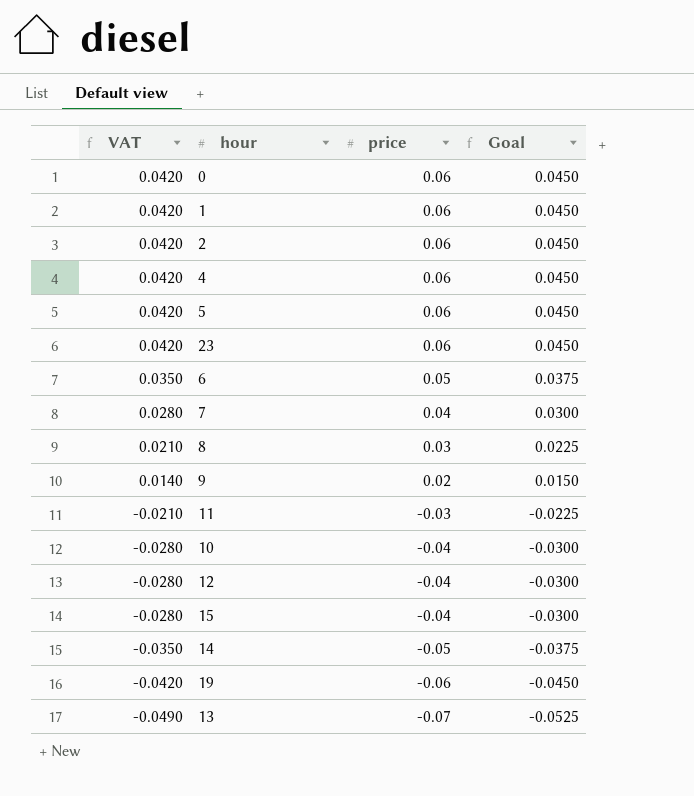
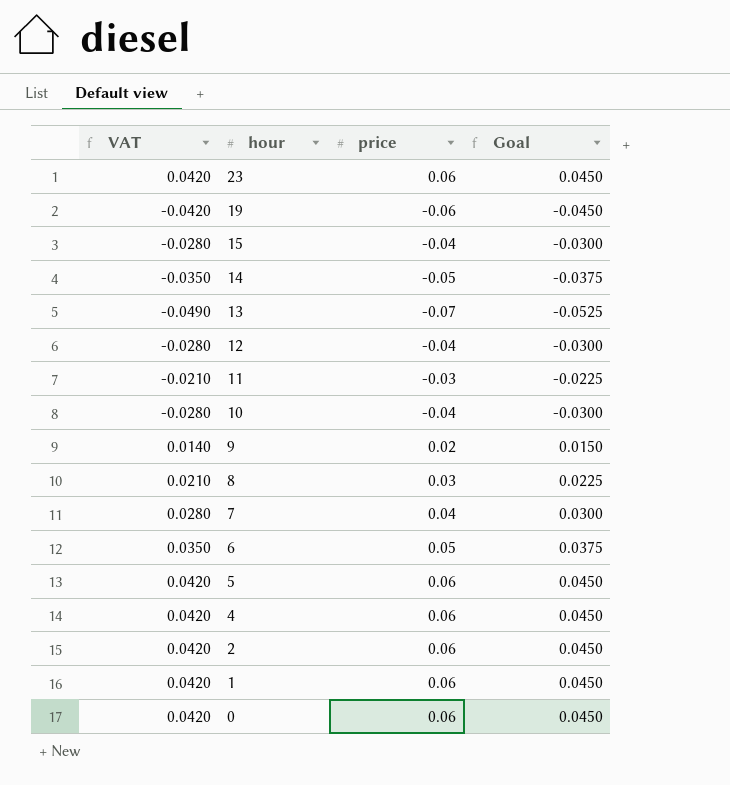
row order: VAT descending -> hour descending

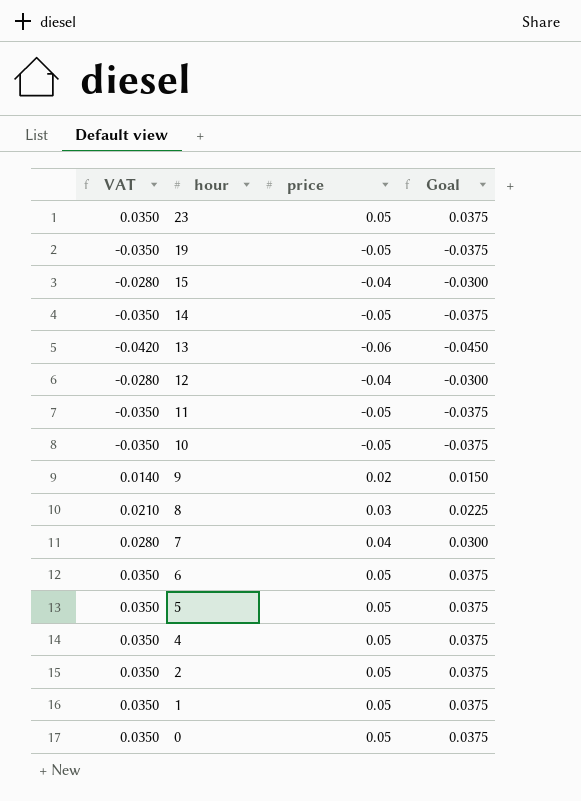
23 | VAT: 0.0420 -> 0.0350
23 | price: 0.06 -> 0.05
23 | Goal: 0.0450 -> 0.0375
19 | VAT: -0.0420 -> -0.0350
19 | price: -0.06 -> -0.05
19 | Goal: -0.0450 -> -0.0375
13 | VAT: -0.0490 -> -0.0420
13 | price: -0.07 -> -0.06
13 | Goal: -0.0525 -> -0.0450
11 | VAT: -0.0210 -> -0.0350
11 | price: -0.03 -> -0.05
11 | Goal: -0.0225 -> -0.0375
10 | VAT: -0.0280 -> -0.0350
10 | price: -0.04 -> -0.05
10 | Goal: -0.0300 -> -0.0375
5 | VAT: 0.0420 -> 0.0350
5 | price: 0.06 -> 0.05
5 | Goal: 0.0450 -> 0.0375
4 | VAT: 0.0420 -> 0.0350
4 | price: 0.06 -> 0.05
4 | Goal: 0.0450 -> 0.0375
2 | VAT: 0.0420 -> 0.0350
2 | price: 0.06 -> 0.05
2 | Goal: 0.0450 -> 0.0375
1 | VAT: 0.0420 -> 0.0350
1 | price: 0.06 -> 0.05
1 | Goal: 0.0450 -> 0.0375
0 | VAT: 0.0420 -> 0.0350
0 | price: 0.06 -> 0.05
0 | Goal: 0.0450 -> 0.0375

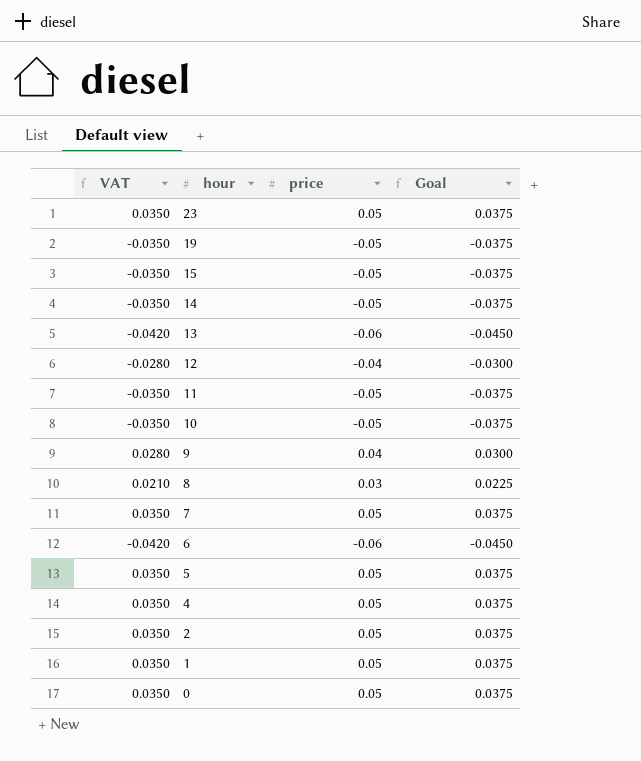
15 | VAT: -0.0280 -> -0.0350
15 | price: -0.04 -> -0.05
15 | Goal: -0.0300 -> -0.0375
9 | VAT: 0.0140 -> 0.0280
9 | price: 0.02 -> 0.04
9 | Goal: 0.0150 -> 0.0300
7 | VAT: 0.0280 -> 0.0350
7 | price: 0.04 -> 0.05
7 | Goal: 0.0300 -> 0.0375
6 | VAT: 0.0350 -> -0.0420
6 | price: 0.05 -> -0.06
6 | Goal: 0.0375 -> -0.0450

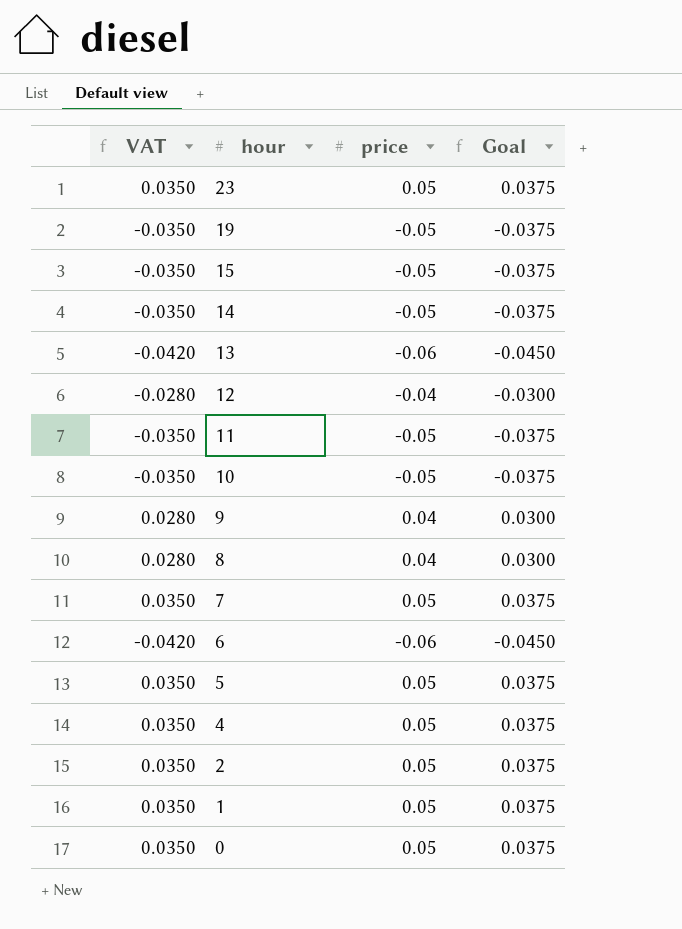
8 | VAT: 0.0210 -> 0.0280
8 | price: 0.03 -> 0.04
8 | Goal: 0.0225 -> 0.0300

